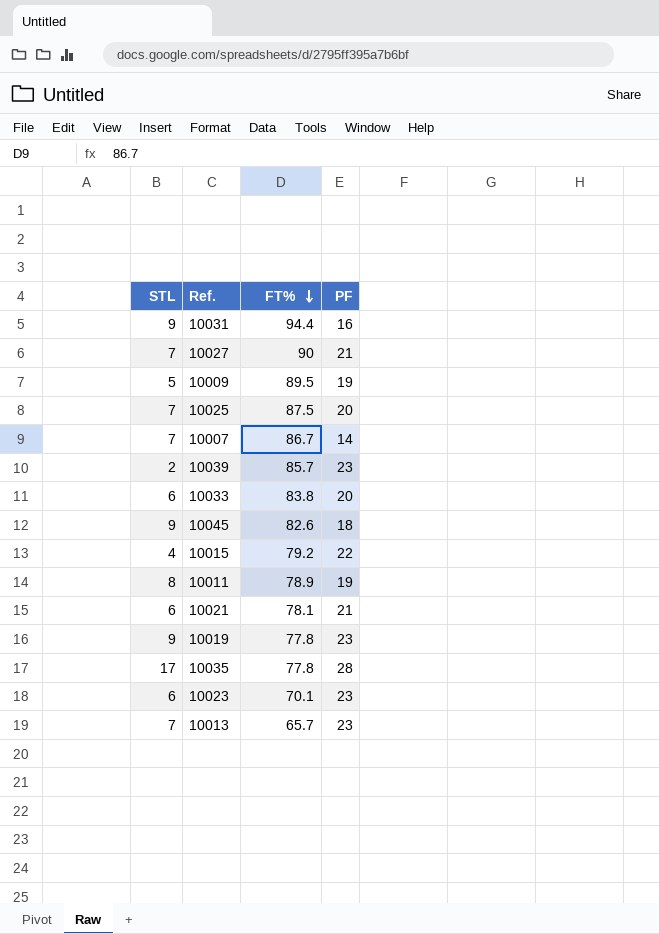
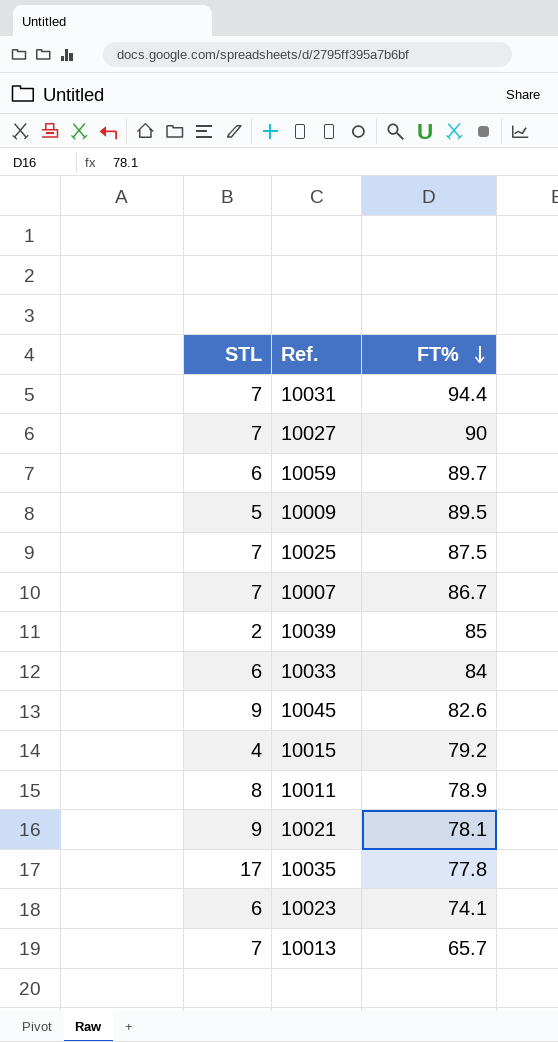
column PF | position: 4 -> none
row 10019: 9 | 77.8 | 23 -> none
10031 | STL: 9 -> 7
row 10059: none -> 6 | 89.7
10039 | FT%: 85.7 -> 85
10033 | FT%: 83.8 -> 84
10021 | STL: 6 -> 9
10023 | FT%: 70.1 -> 74.1

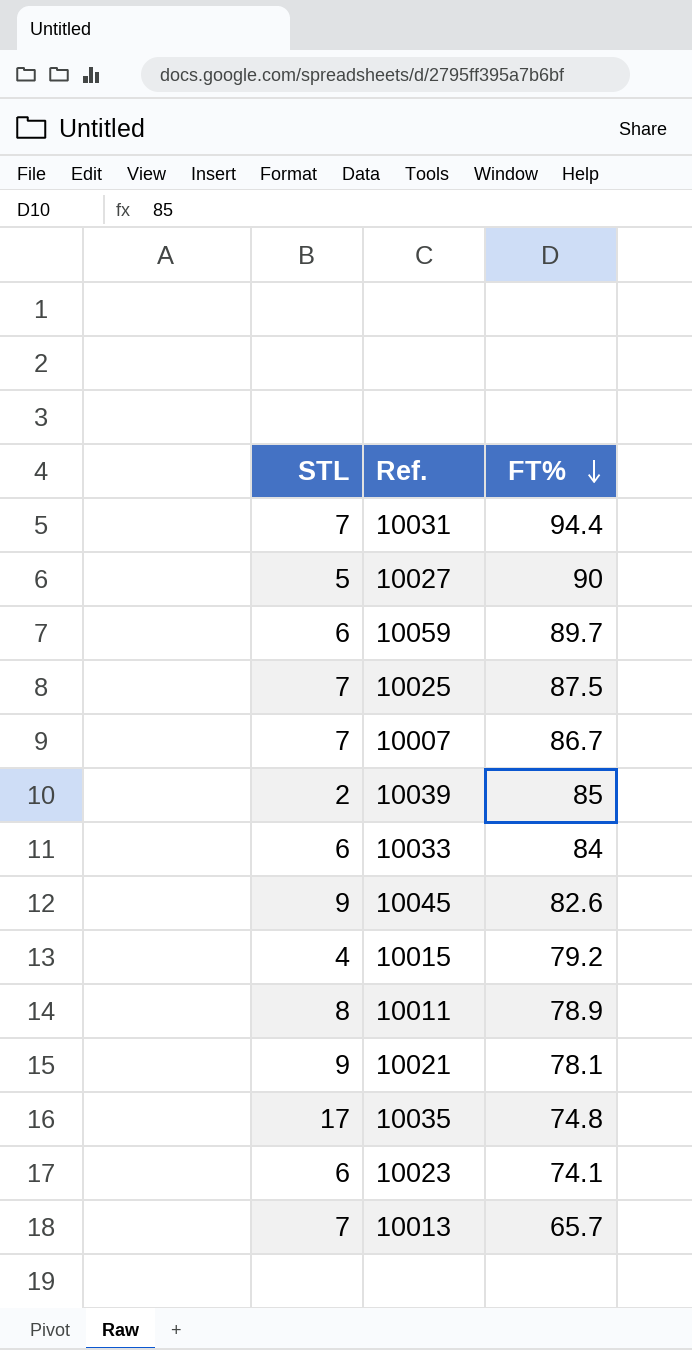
row 10009: 5 | 89.5 -> none
10027 | STL: 7 -> 5
10035 | FT%: 77.8 -> 74.8

